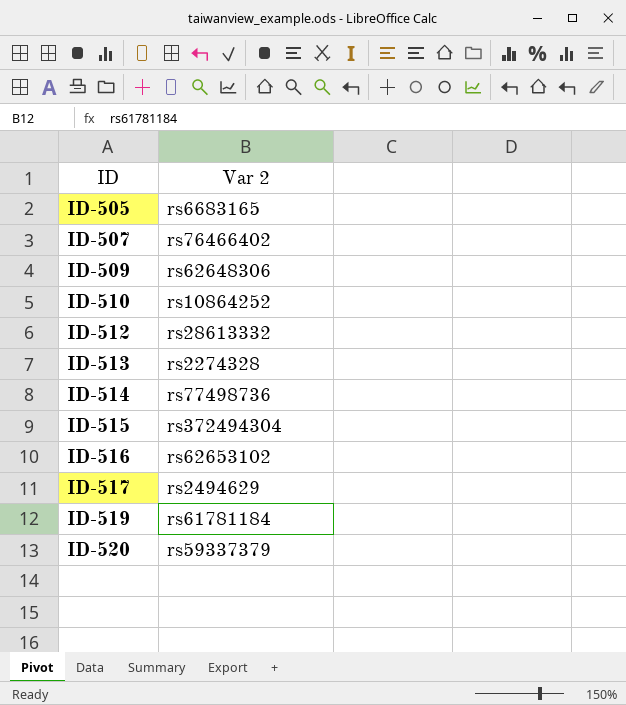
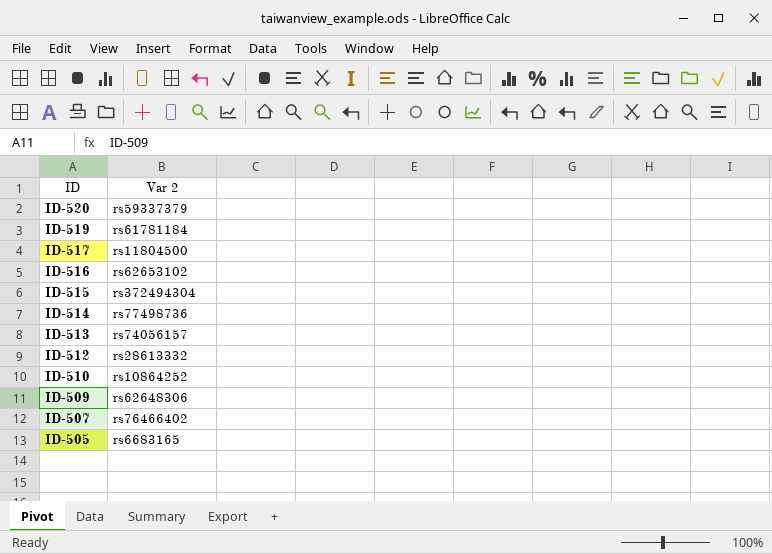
row order: ID ascending -> ID descending
ID-517 | Var 2: rs2494629 -> rs11804500
ID-513 | Var 2: rs2274328 -> rs74056157

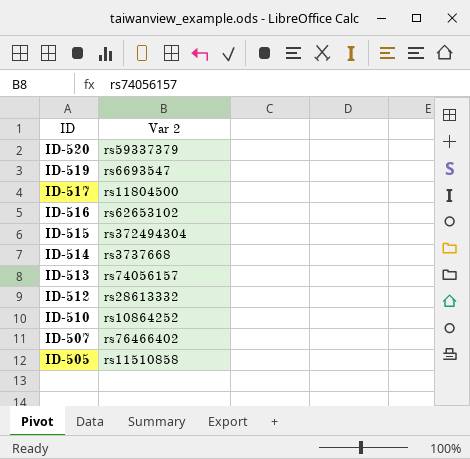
row ID-509: rs62648306 -> none
ID-519 | Var 2: rs61781184 -> rs6693547
ID-514 | Var 2: rs77498736 -> rs3737668
ID-505 | Var 2: rs6683165 -> rs11510858

